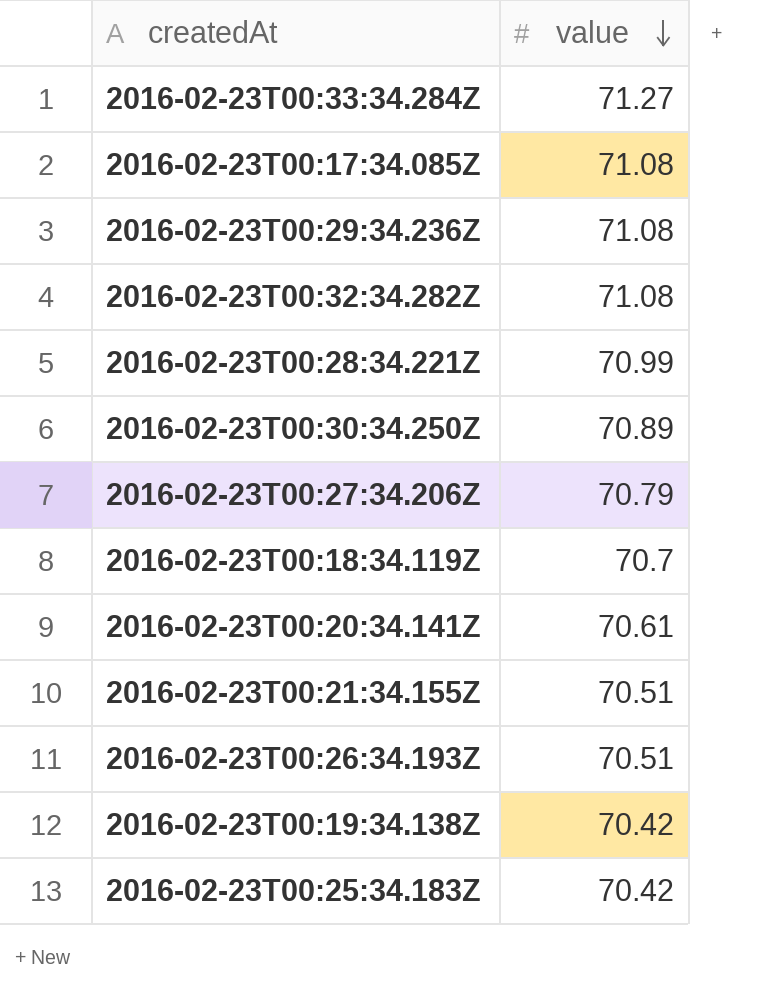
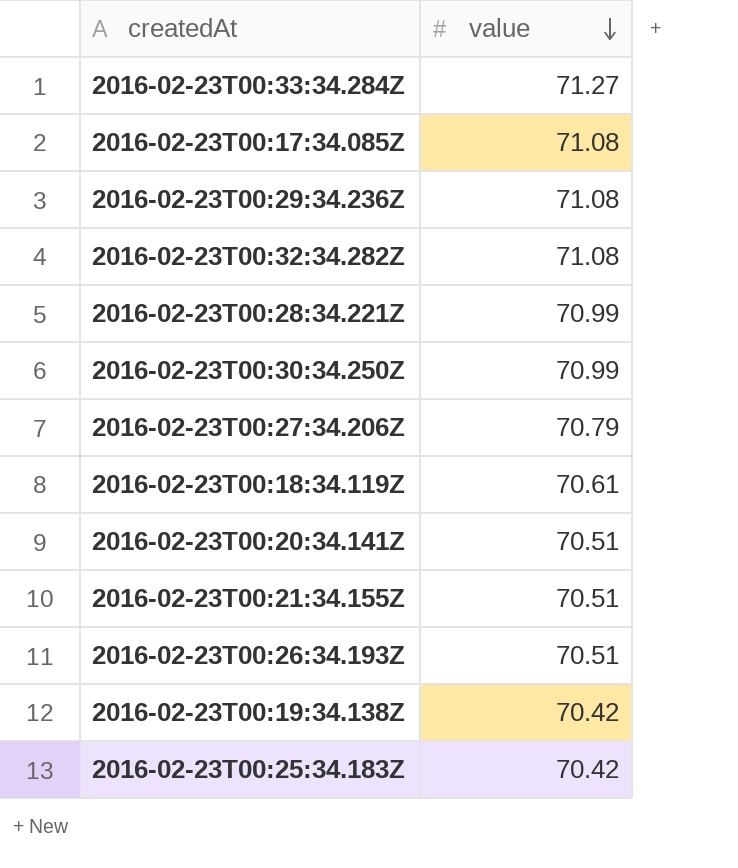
2016-02-23T00:30:34.250Z | value: 70.89 -> 70.99
2016-02-23T00:18:34.119Z | value: 70.7 -> 70.61
2016-02-23T00:20:34.141Z | value: 70.61 -> 70.51

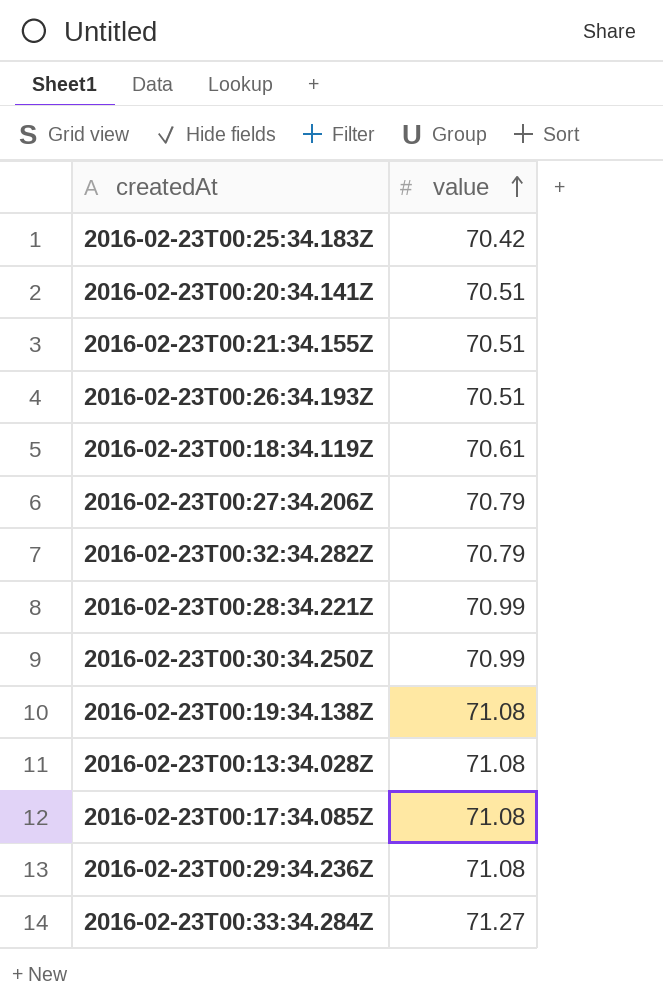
row order: value descending -> value ascending
2016-02-23T00:32:34.282Z | value: 71.08 -> 70.79
2016-02-23T00:19:34.138Z | value: 70.42 -> 71.08
row 2016-02-23T00:13:34.028Z: none -> 71.08

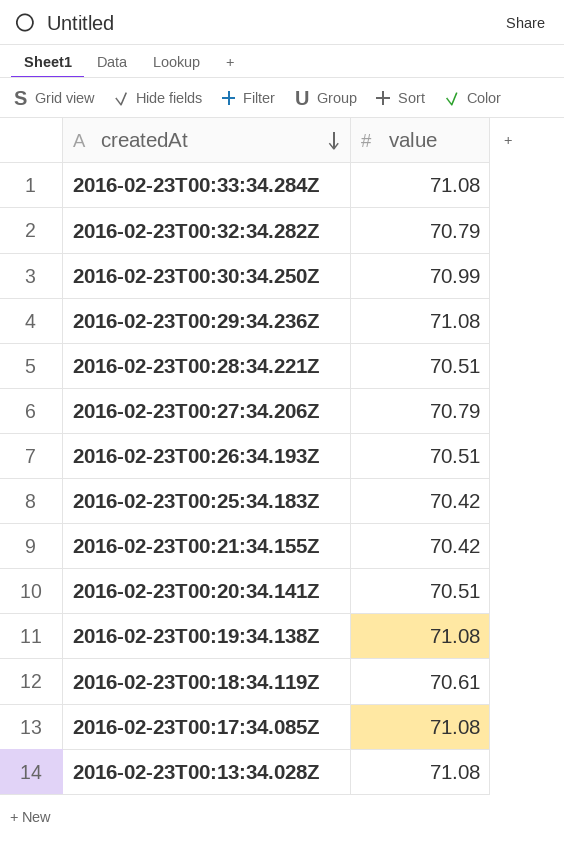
row order: value ascending -> createdAt descending
2016-02-23T00:33:34.284Z | value: 71.27 -> 71.08
2016-02-23T00:28:34.221Z | value: 70.99 -> 70.51
2016-02-23T00:21:34.155Z | value: 70.51 -> 70.42

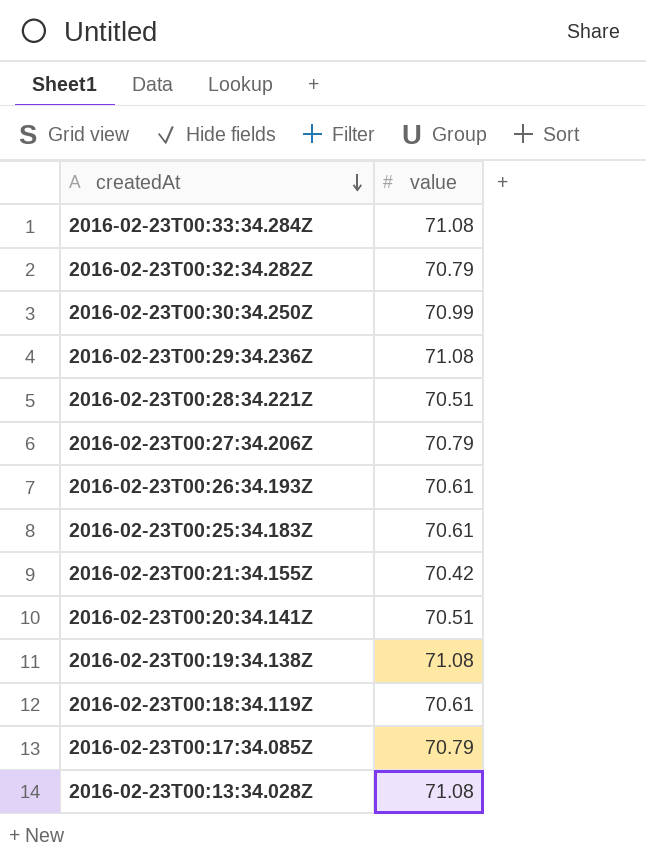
2016-02-23T00:26:34.193Z | value: 70.51 -> 70.61
2016-02-23T00:25:34.183Z | value: 70.42 -> 70.61
2016-02-23T00:17:34.085Z | value: 71.08 -> 70.79

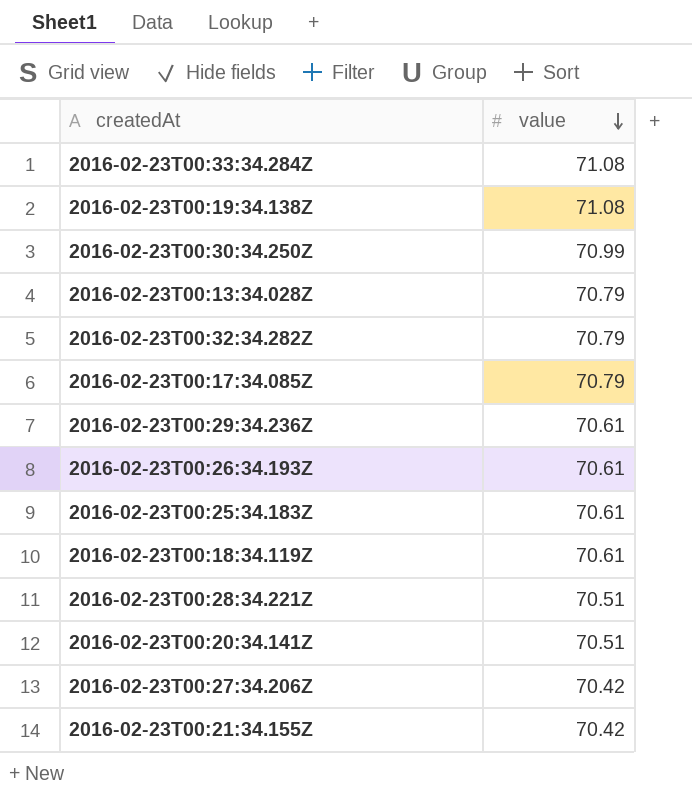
row order: createdAt descending -> value descending
2016-02-23T00:13:34.028Z | value: 71.08 -> 70.79
2016-02-23T00:29:34.236Z | value: 71.08 -> 70.61
2016-02-23T00:27:34.206Z | value: 70.79 -> 70.42

